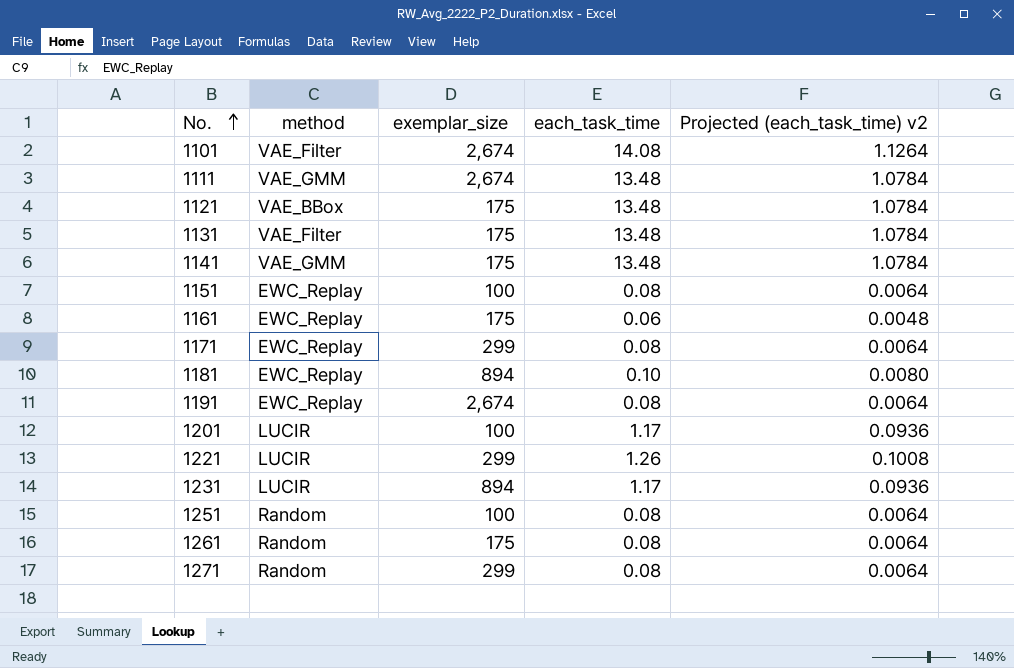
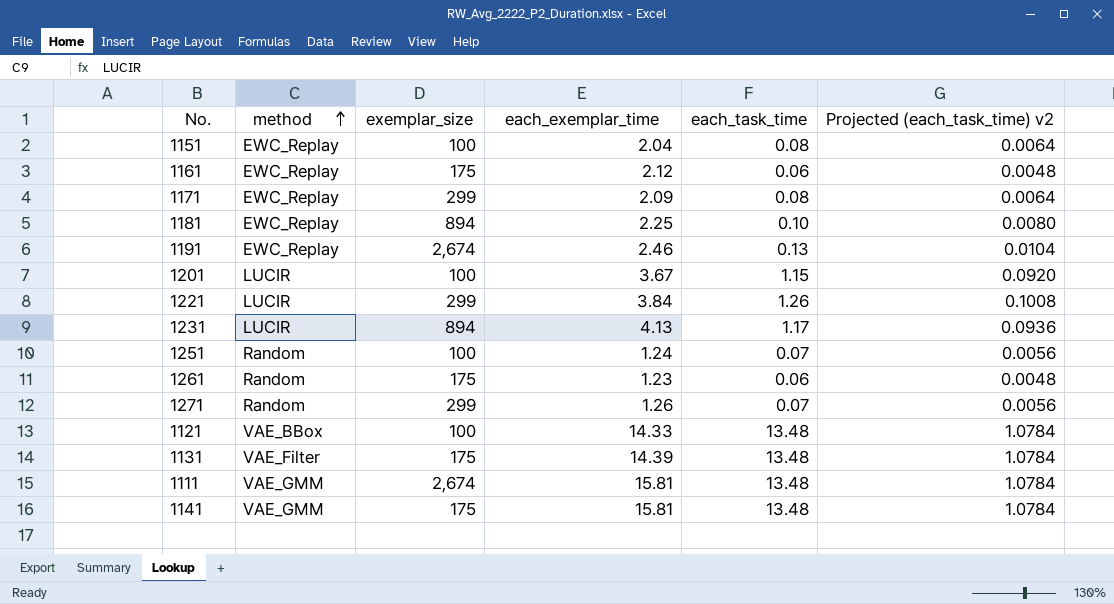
row order: No. ascending -> method ascending
column each_exemplar_time | position: none -> 4
row 1101: VAE_Filter | 2,674 | 14.08 | 1.1264 -> none
1191 | each_task_time: 0.08 -> 0.13
1191 | Projected (each_task_time) v2: 0.0064 -> 0.0104
1201 | each_task_time: 1.17 -> 1.15
1201 | Projected (each_task_time) v2: 0.0936 -> 0.0920
1251 | each_task_time: 0.08 -> 0.07
1251 | Projected (each_task_time) v2: 0.0064 -> 0.0056
1261 | each_task_time: 0.08 -> 0.06
1261 | Projected (each_task_time) v2: 0.0064 -> 0.0048
1271 | each_task_time: 0.08 -> 0.07
1271 | Projected (each_task_time) v2: 0.0064 -> 0.0056
1121 | exemplar_size: 175 -> 100

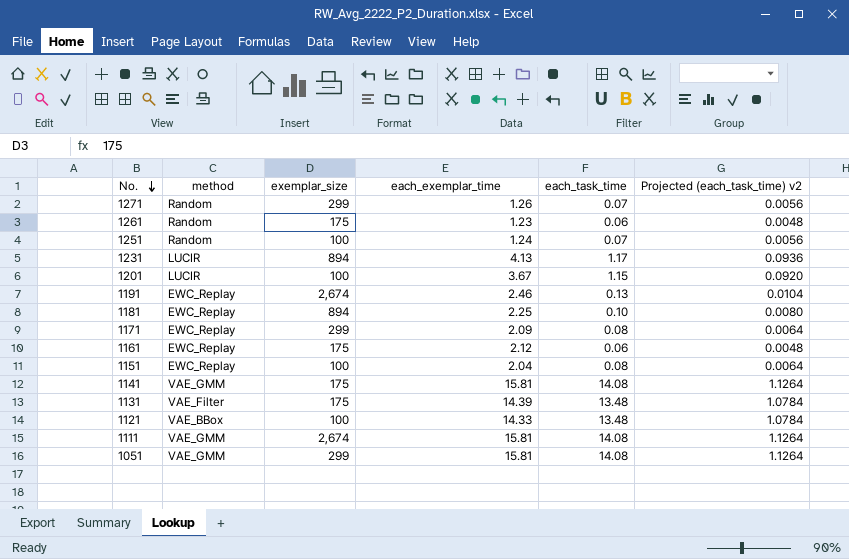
row order: method ascending -> No. descending
row 1221: LUCIR | 299 | 3.84 | 1.26 | 0.1008 -> none
1141 | each_task_time: 13.48 -> 14.08
1141 | Projected (each_task_time) v2: 1.0784 -> 1.1264
1111 | each_task_time: 13.48 -> 14.08
1111 | Projected (each_task_time) v2: 1.0784 -> 1.1264
row 1051: none -> VAE_GMM | 299 | 15.81 | 14.08 | 1.1264

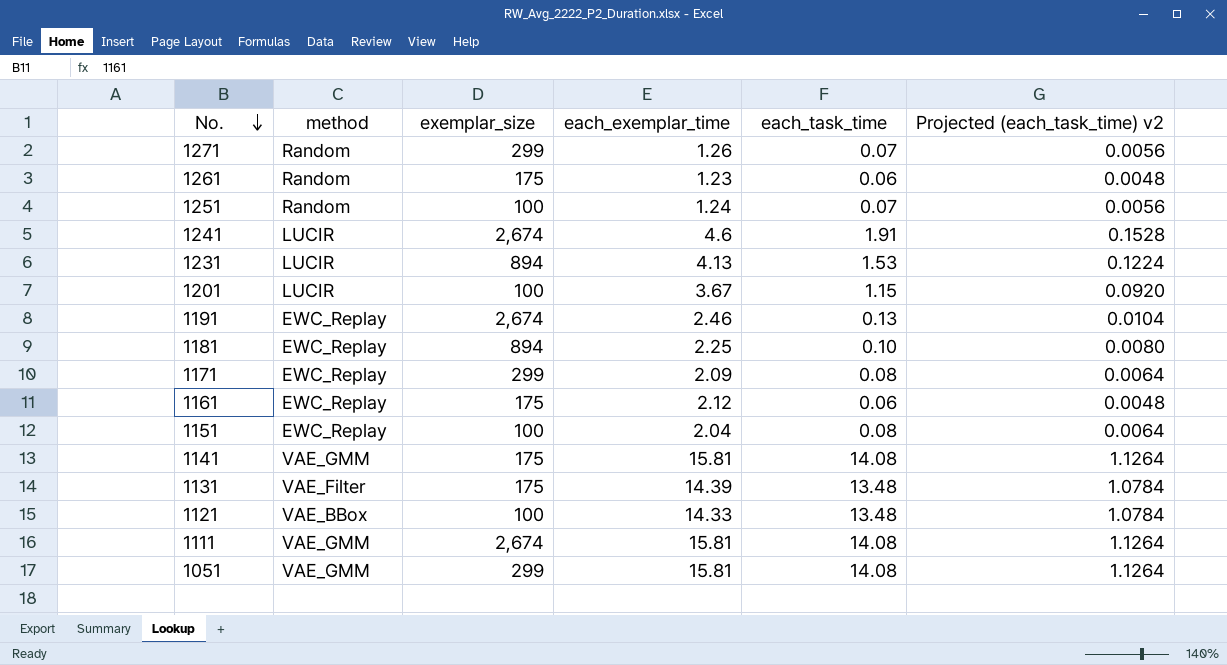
row 1241: none -> LUCIR | 2,674 | 4.6 | 1.91 | 0.1528
1231 | each_task_time: 1.17 -> 1.53
1231 | Projected (each_task_time) v2: 0.0936 -> 0.1224

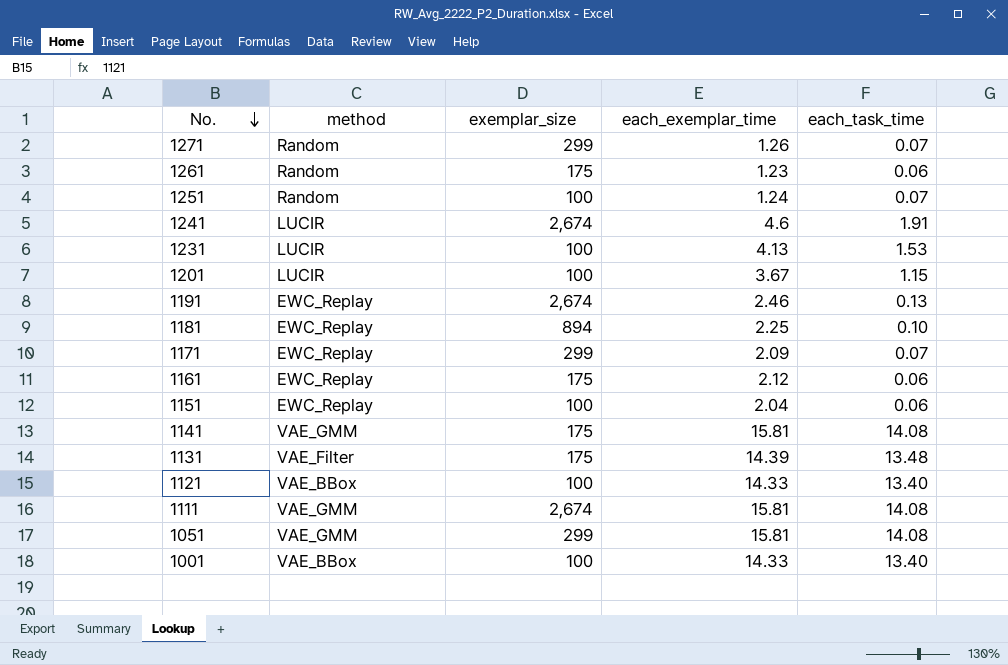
column Projected (each_task_time) v2 | formula: [each_task_time] * 0.08 -> none
1231 | exemplar_size: 894 -> 100
1171 | each_task_time: 0.08 -> 0.07
1151 | each_task_time: 0.08 -> 0.06
1121 | each_task_time: 13.48 -> 13.40
row 1001: none -> VAE_BBox | 100 | 14.33 | 13.40

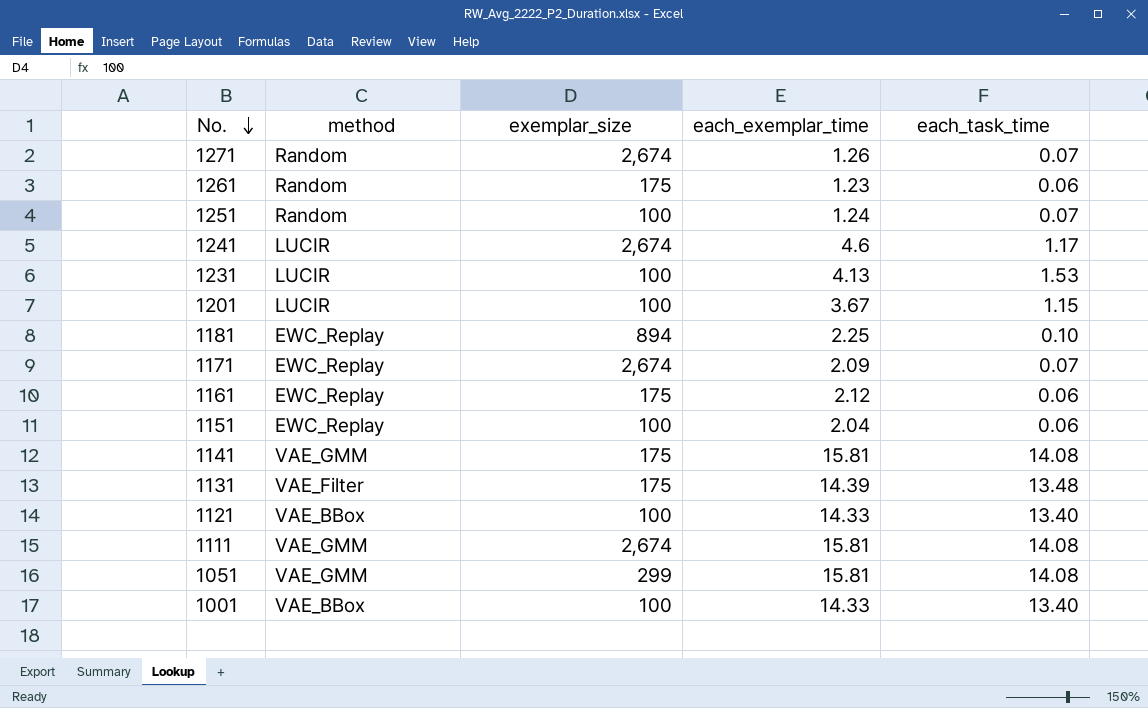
row 1191: EWC_Replay | 2,674 | 2.46 | 0.13 -> none
1271 | exemplar_size: 299 -> 2,674
1241 | each_task_time: 1.91 -> 1.17
1171 | exemplar_size: 299 -> 2,674

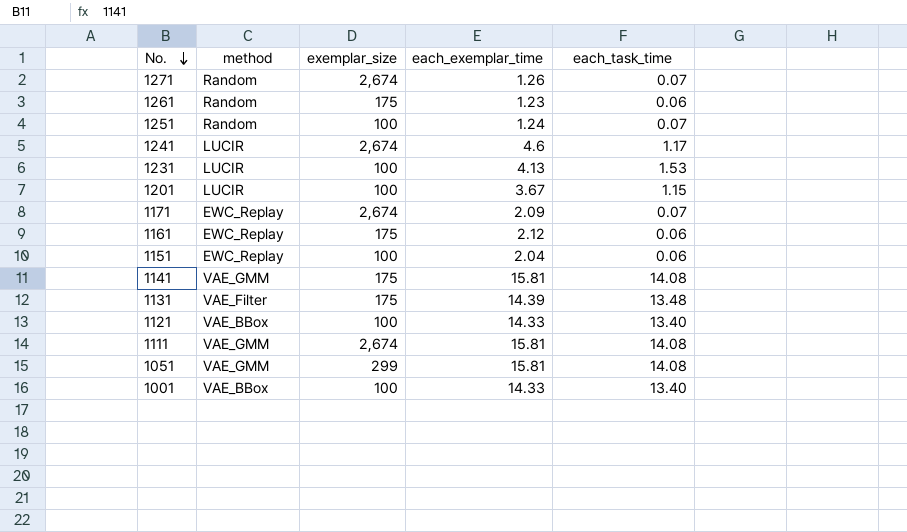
row 1181: EWC_Replay | 894 | 2.25 | 0.10 -> none

